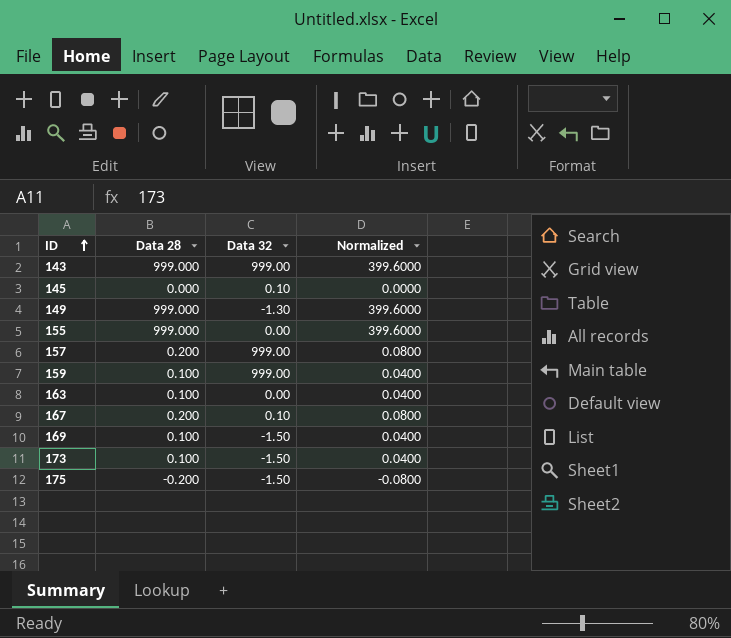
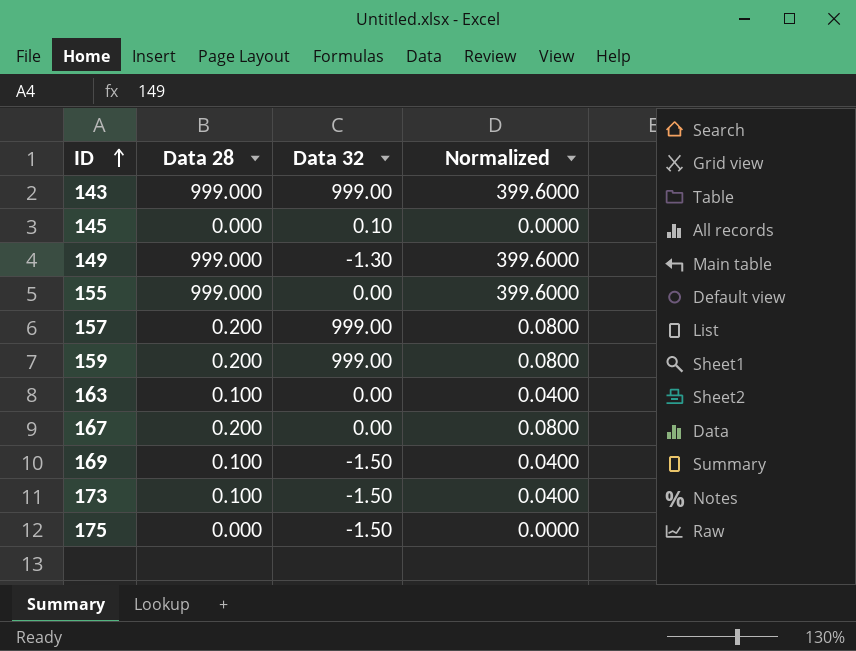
159 | Data 28: 0.100 -> 0.200
159 | Normalized: 0.0400 -> 0.0800
167 | Data 32: 0.10 -> 0.00
175 | Data 28: -0.200 -> 0.000
175 | Normalized: -0.0800 -> 0.0000

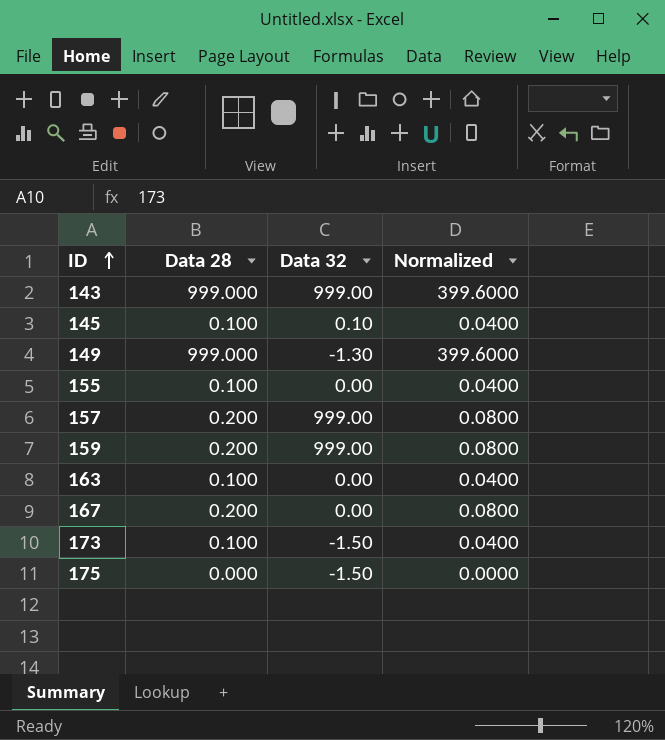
row 169: 0.100 | -1.50 | 0.0400 -> none
145 | Data 28: 0.000 -> 0.100
145 | Normalized: 0.0000 -> 0.0400
155 | Data 28: 999.000 -> 0.100
155 | Normalized: 399.6000 -> 0.0400

